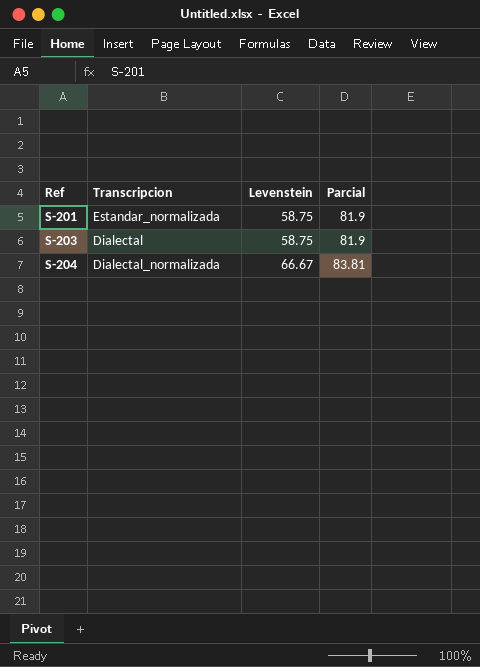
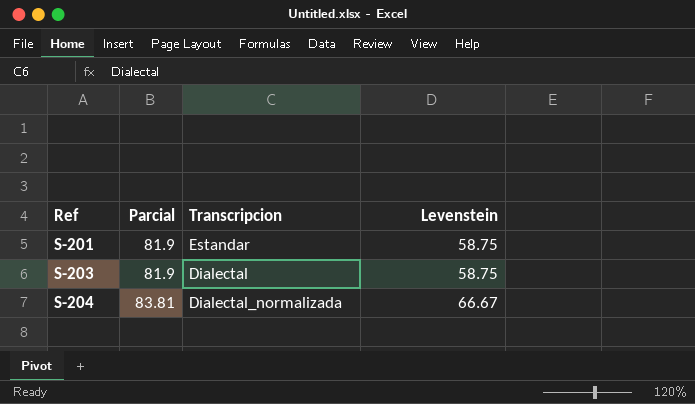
column Parcial | position: 4 -> 2
S-201 | Transcripcion: Estandar_normalizada -> Estandar

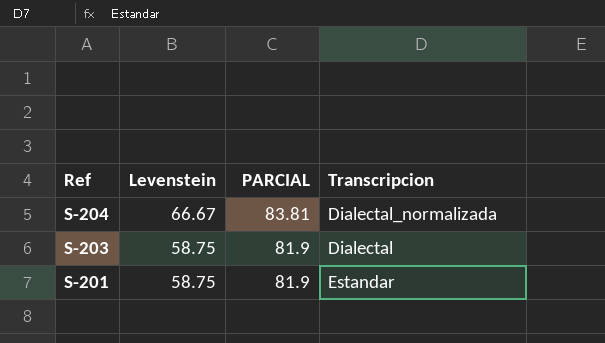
row order: Ref ascending -> Ref descending
column Levenstein | position: 4 -> 2
column name: Parcial -> PARCIAL

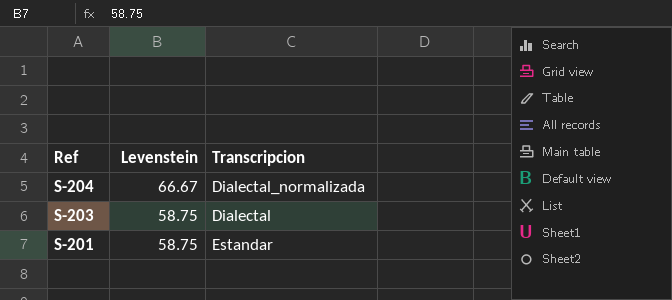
column PARCIAL | position: 3 -> none

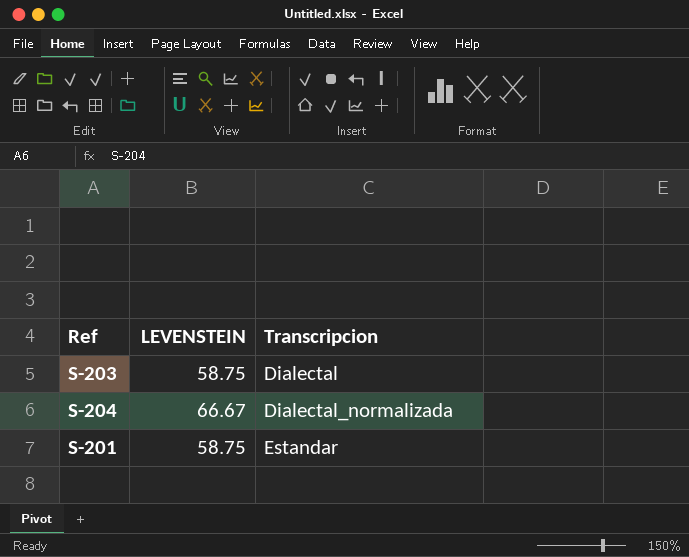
row order: Ref descending -> Transcripcion ascending
column name: Levenstein -> LEVENSTEIN

